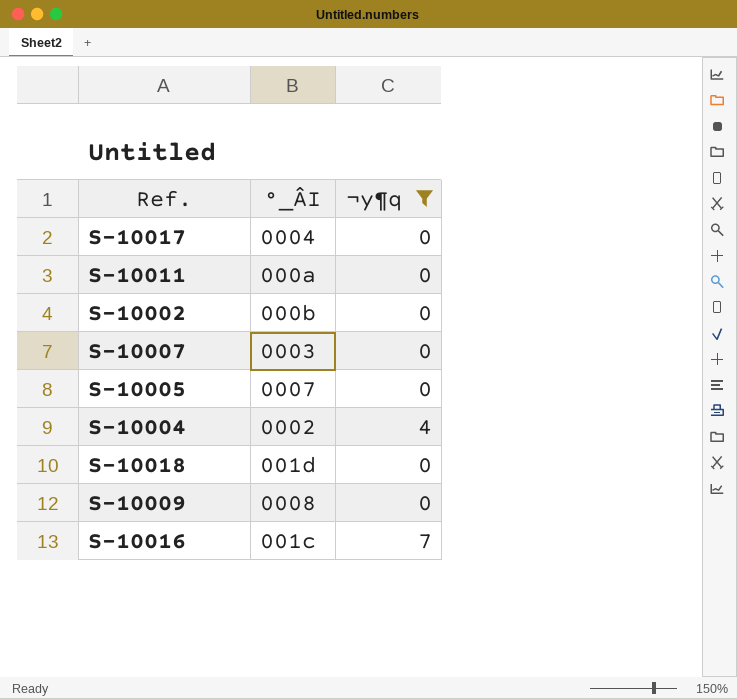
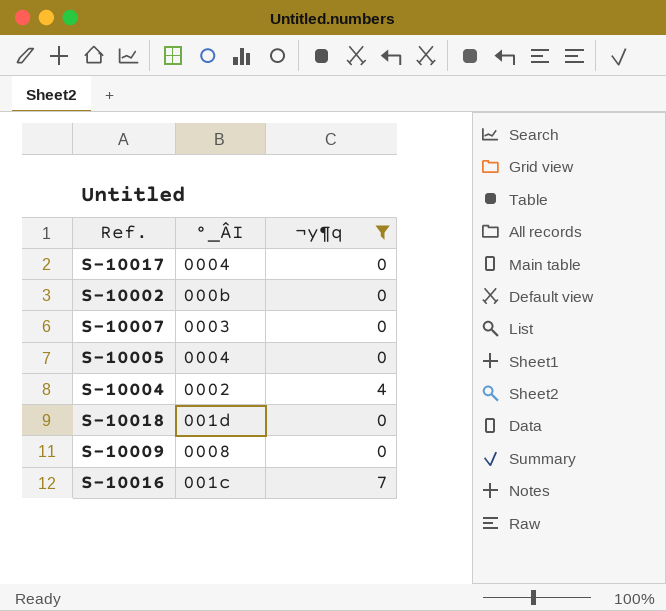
row S-10011: 000a | 0 -> none
S-10005 | °_ÂI: 0007 -> 0004

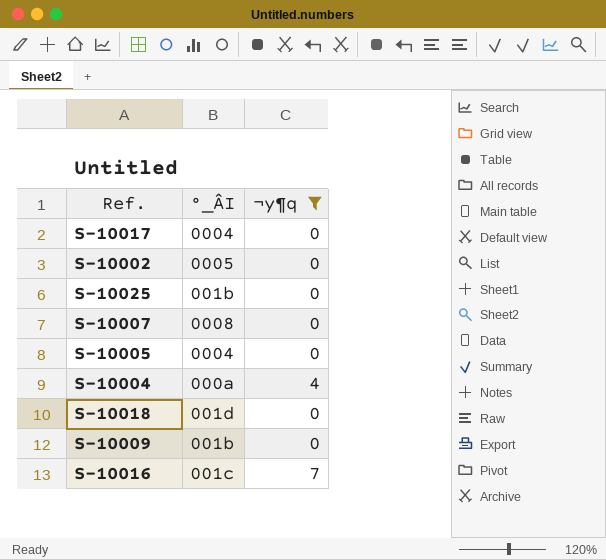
S-10002 | °_ÂI: 000b -> 0005
row S-10025: none -> 001b | 0
S-10007 | °_ÂI: 0003 -> 0008
S-10004 | °_ÂI: 0002 -> 000a
S-10009 | °_ÂI: 0008 -> 001b

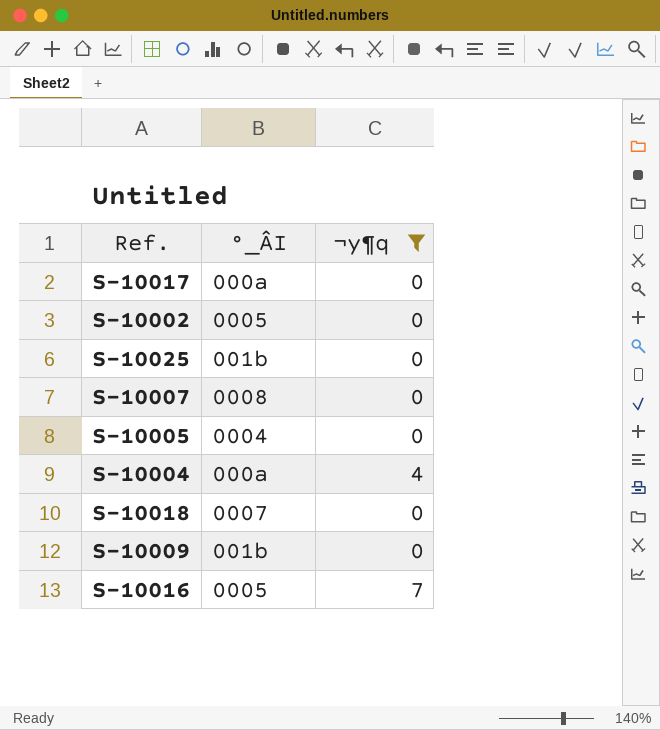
S-10017 | °_ÂI: 0004 -> 000a
S-10018 | °_ÂI: 001d -> 0007
S-10016 | °_ÂI: 001c -> 0005

